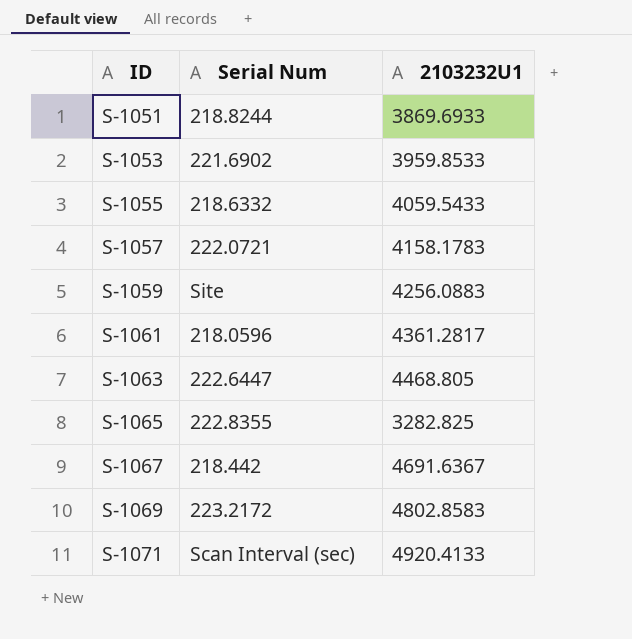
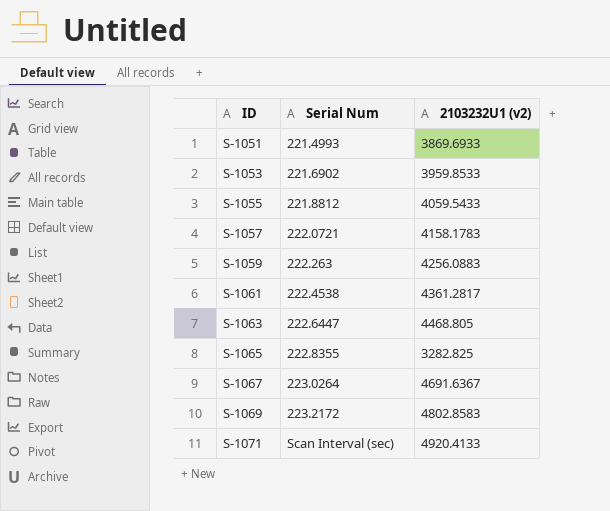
column name: 2103232U1 -> 2103232U1 (v2)
S-1051 | Serial Num: 218.8244 -> 221.4993
S-1055 | Serial Num: 218.6332 -> 221.8812
S-1059 | Serial Num: Site -> 222.263
S-1061 | Serial Num: 218.0596 -> 222.4538
S-1067 | Serial Num: 218.442 -> 223.0264

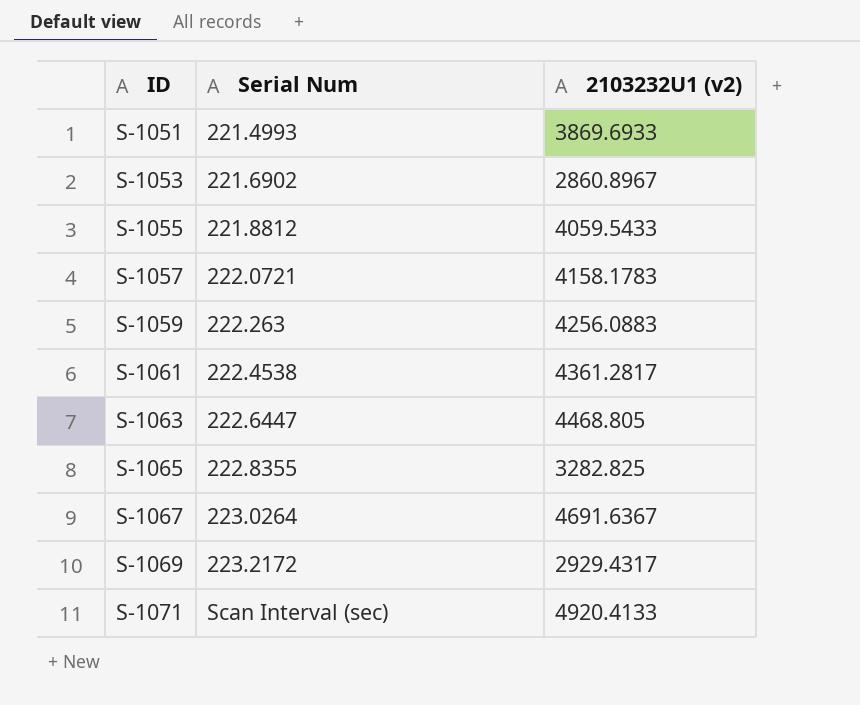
S-1053 | 2103232U1 (v2): 3959.8533 -> 2860.8967
S-1069 | 2103232U1 (v2): 4802.8583 -> 2929.4317

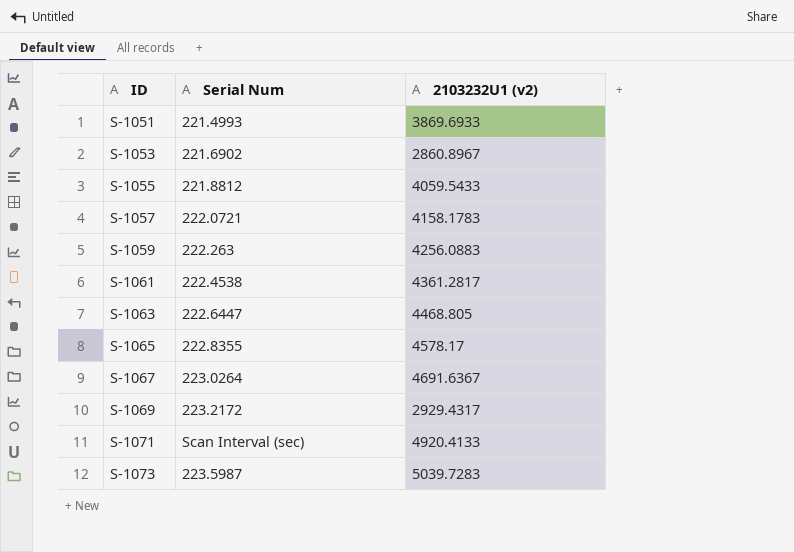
S-1065 | 2103232U1 (v2): 3282.825 -> 4578.17
row S-1073: none -> 223.5987 | 5039.7283

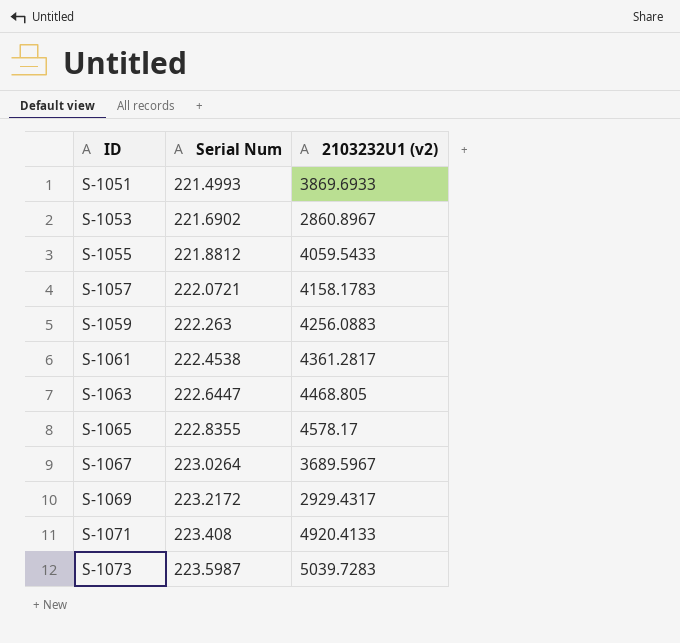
S-1067 | 2103232U1 (v2): 4691.6367 -> 3689.5967
S-1071 | Serial Num: Scan Interval (sec) -> 223.408

